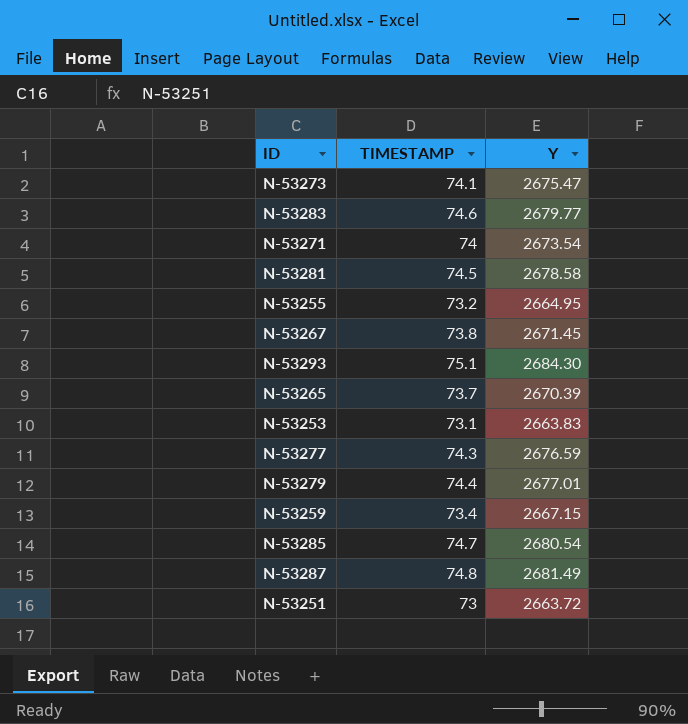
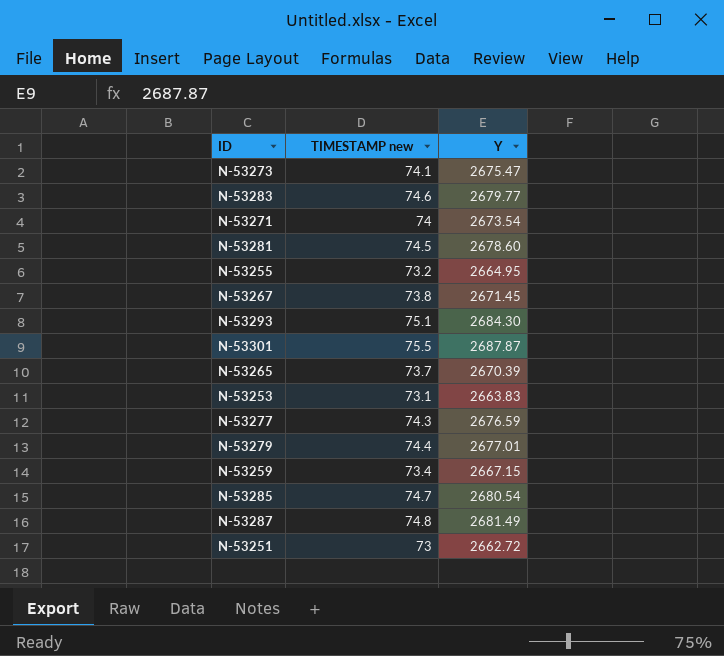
column name: TIMESTAMP -> TIMESTAMP new
N-53281 | Y: 2678.58 -> 2678.60
row N-53301: none -> 75.5 | 2687.87
N-53251 | Y: 2663.72 -> 2662.72

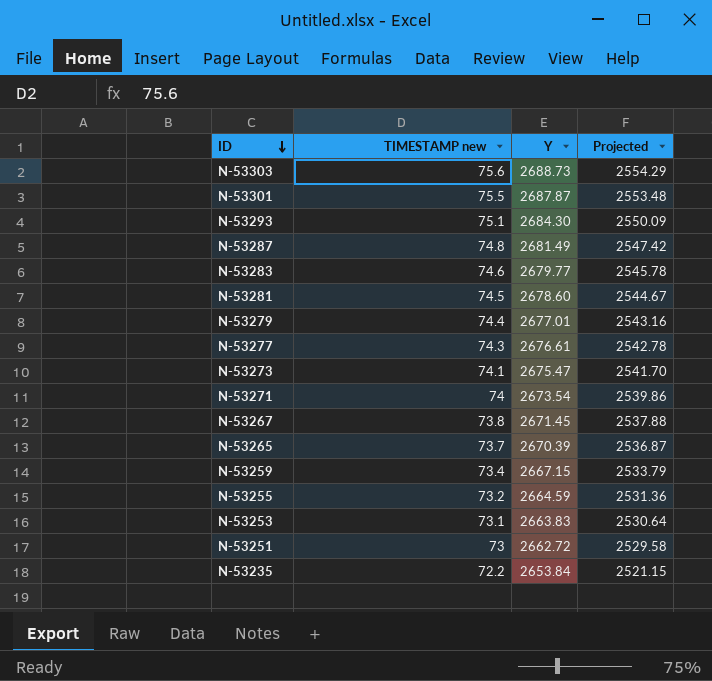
row order: none -> ID descending
column Projected | formula: none -> [Y] * 0.95
row N-53285: 74.7 | 2680.54 -> none
row N-53303: none -> 75.6 | 2688.73 | 2554.29
N-53277 | Y: 2676.59 -> 2676.61
N-53255 | Y: 2664.95 -> 2664.59
row N-53235: none -> 72.2 | 2653.84 | 2521.15

